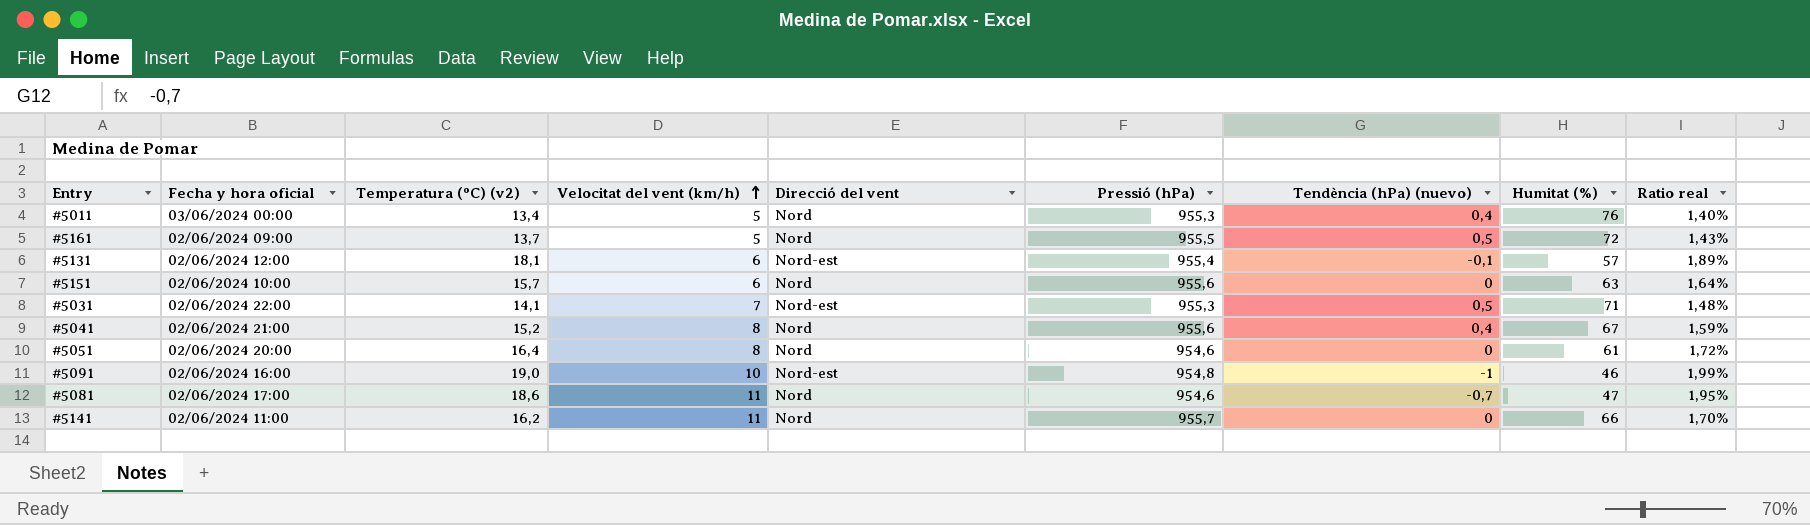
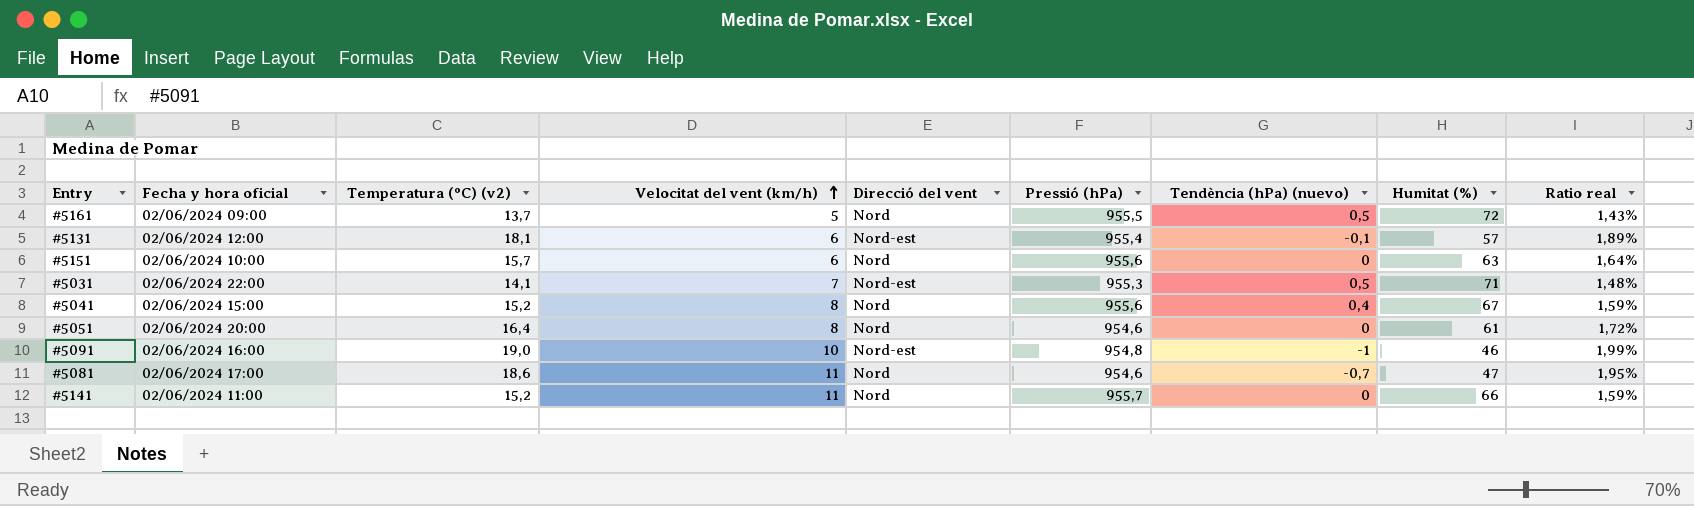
row #5011: 03/06/2024 00:00 | 13,4 | 5 | Nord | 955,3 | 0,4 | 76 | 1,40% -> none
#5041 | Fecha y hora oficial: 02/06/2024 21:00 -> 02/06/2024 15:00
#5141 | Temperatura (ºC) (v2): 16,2 -> 15,2
#5141 | Ratio real: 1,70% -> 1,59%

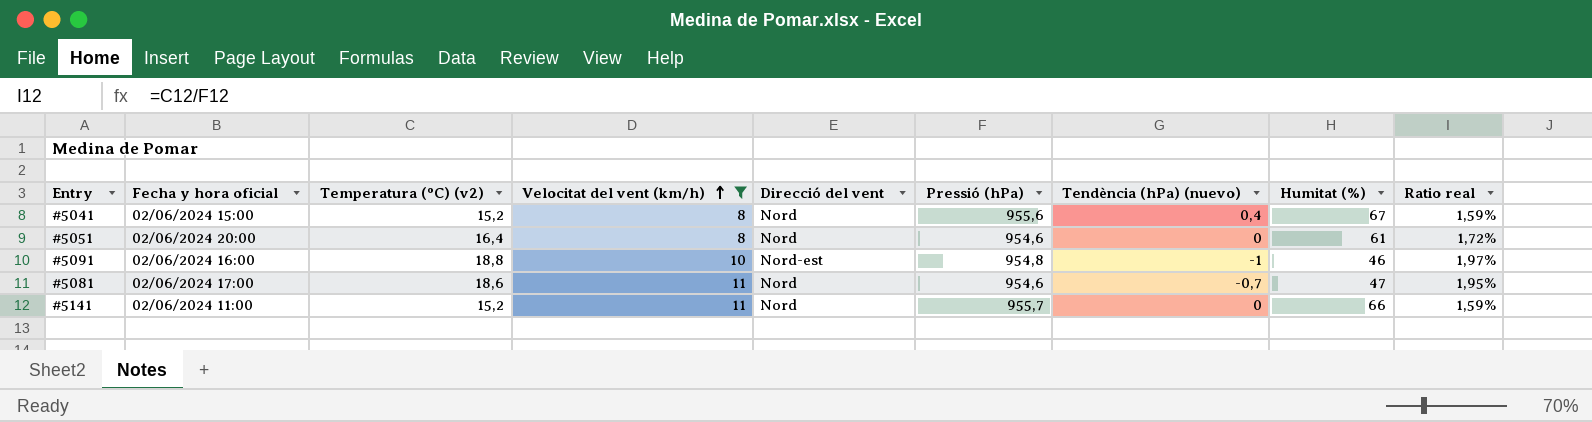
filter: none -> Velocitat del vent (km/h) >= 8
#5091 | Temperatura (ºC) (v2): 19,0 -> 18,8
#5091 | Ratio real: 1,99% -> 1,97%

